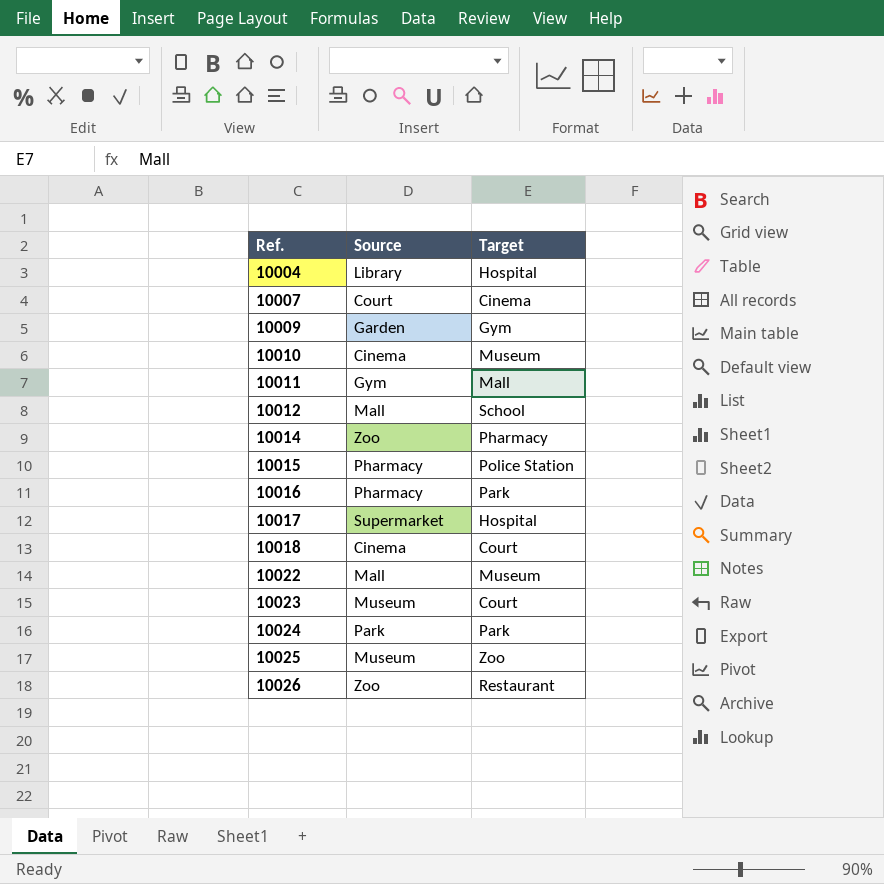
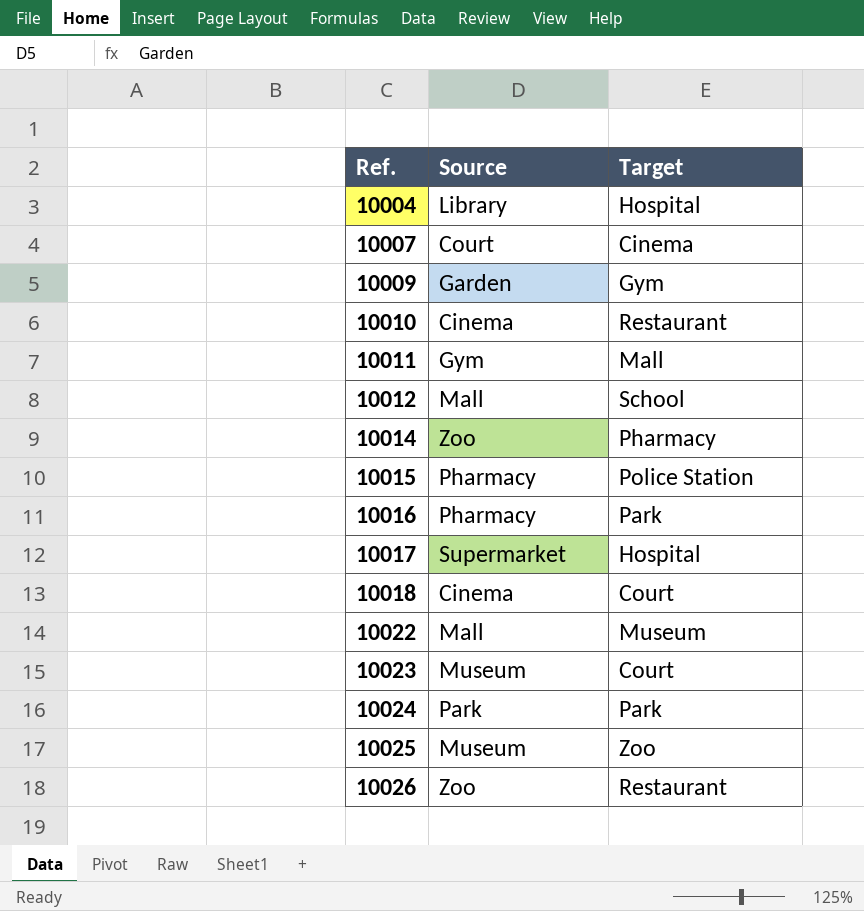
10010 | Target: Museum -> Restaurant

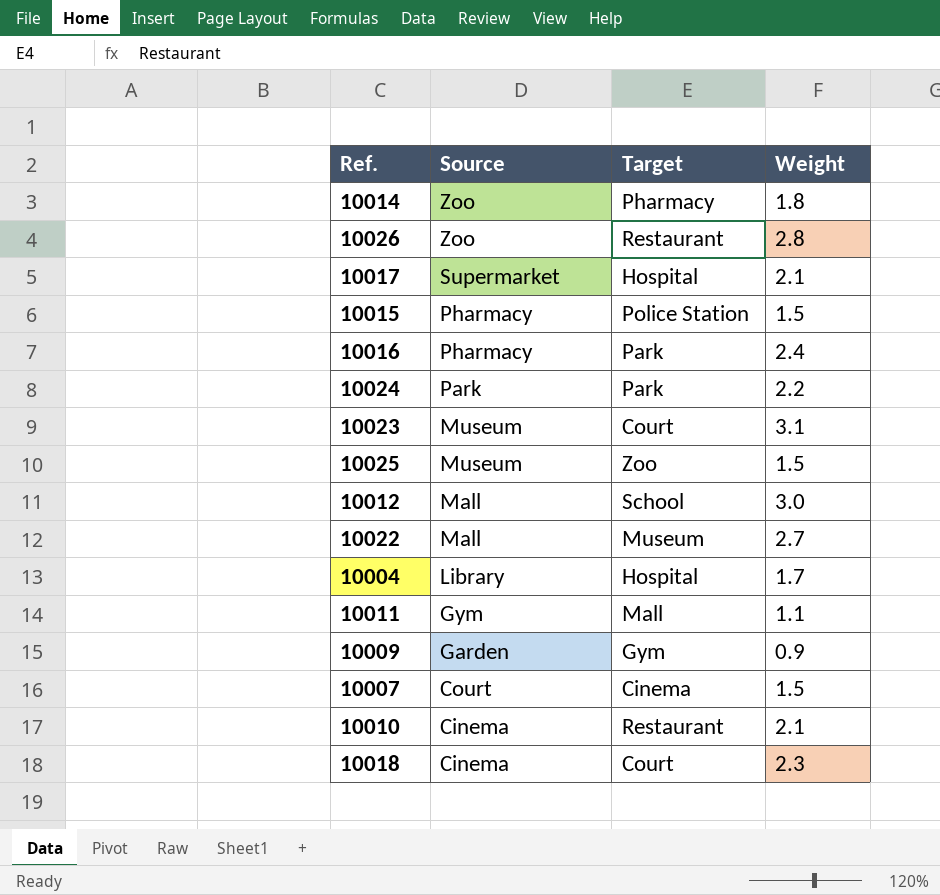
row order: Ref. ascending -> Source descending
column Weight | position: none -> 4

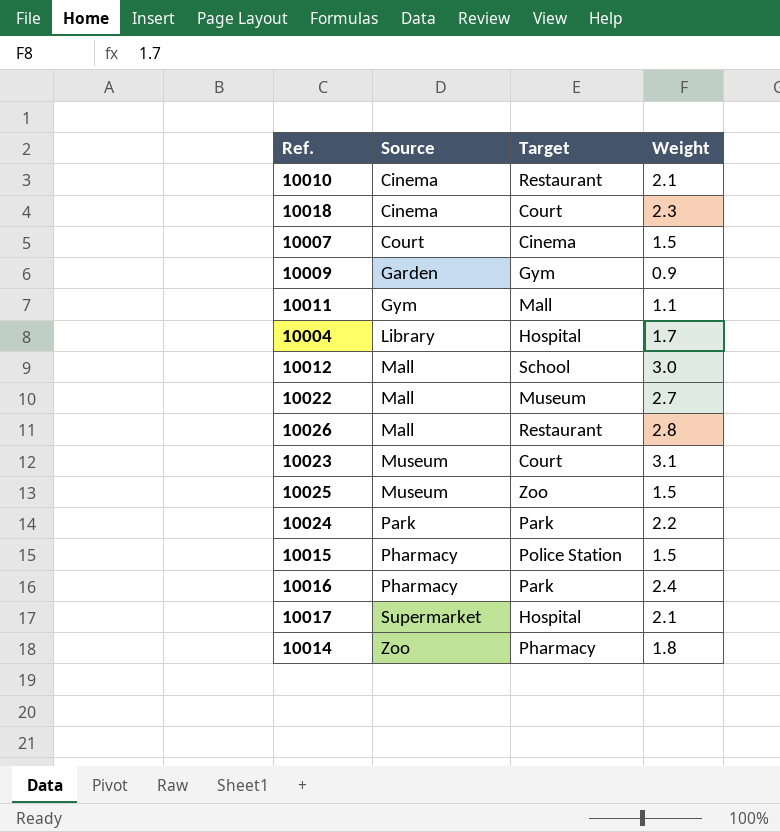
row order: Source descending -> Source ascending
10026 | Source: Zoo -> Mall

